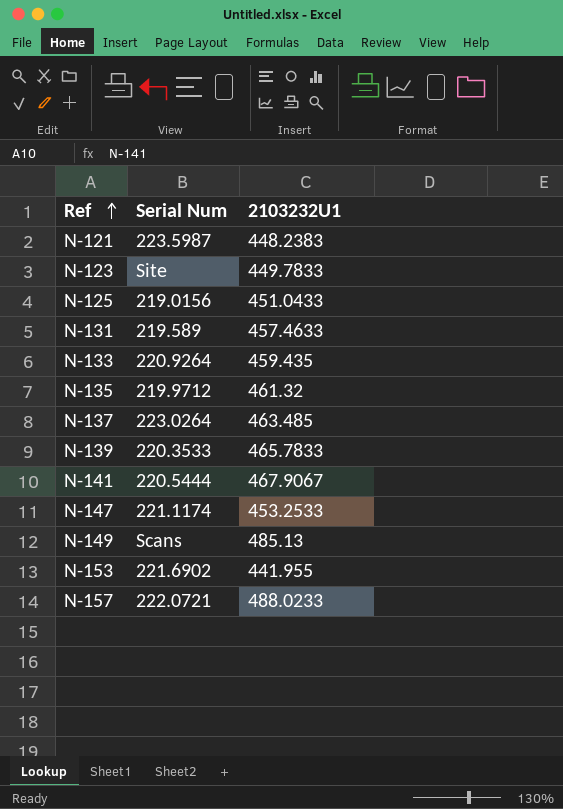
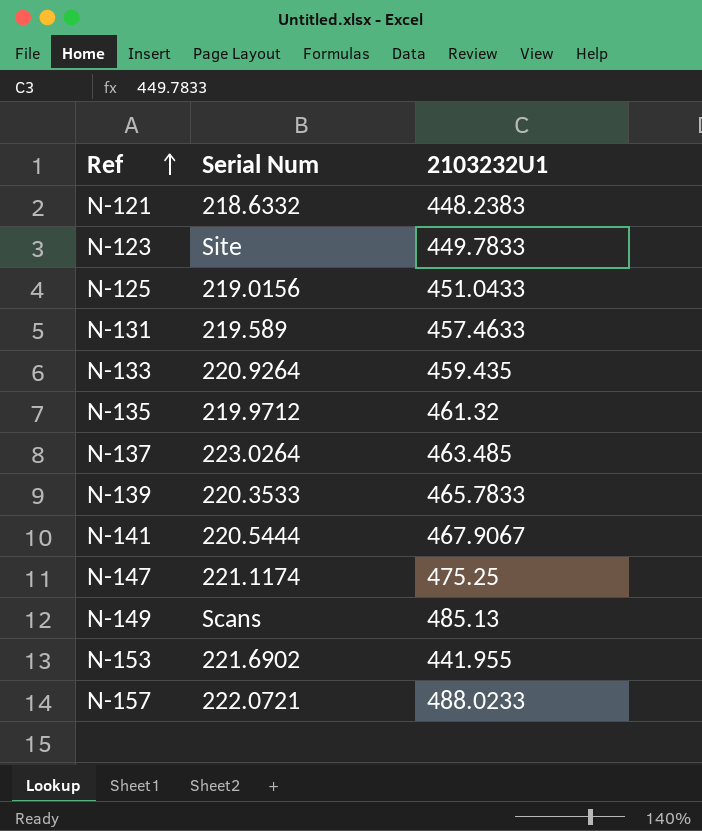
N-121 | Serial Num: 223.5987 -> 218.6332
N-147 | 2103232U1: 453.2533 -> 475.25

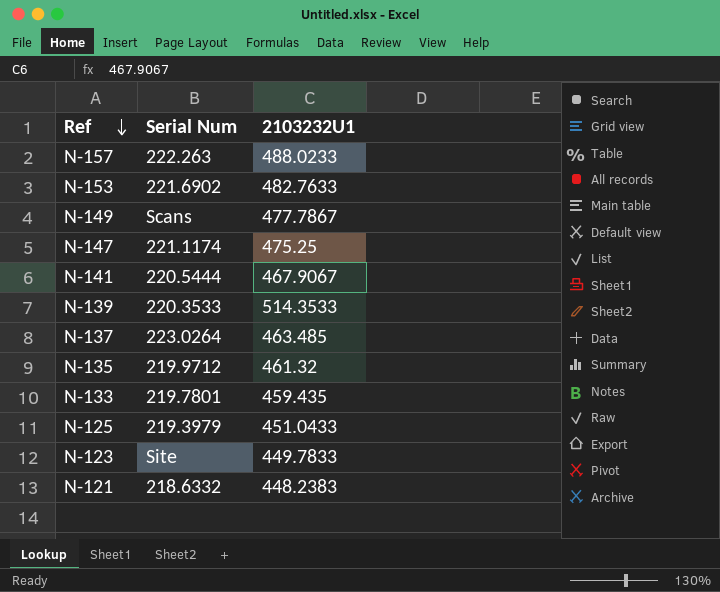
row order: Ref ascending -> Ref descending
row N-131: 219.589 | 457.4633 -> none
N-157 | Serial Num: 222.0721 -> 222.263
N-153 | 2103232U1: 441.955 -> 482.7633
N-149 | 2103232U1: 485.13 -> 477.7867
N-139 | 2103232U1: 465.7833 -> 514.3533
N-133 | Serial Num: 220.9264 -> 219.7801
N-125 | Serial Num: 219.0156 -> 219.3979

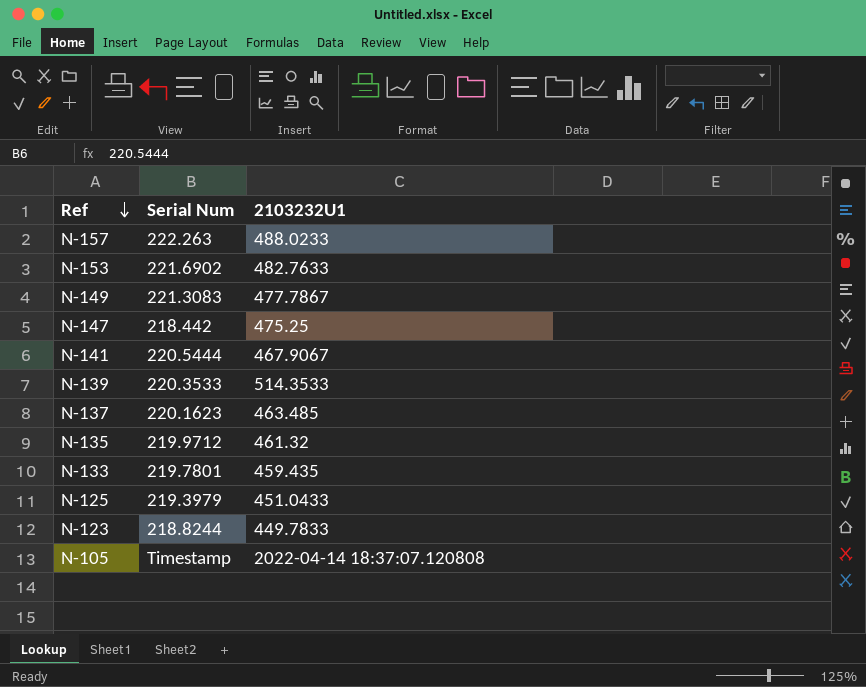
row N-121: 218.6332 | 448.2383 -> none
N-149 | Serial Num: Scans -> 221.3083
N-147 | Serial Num: 221.1174 -> 218.442
N-137 | Serial Num: 223.0264 -> 220.1623
N-123 | Serial Num: Site -> 218.8244
row N-105: none -> Timestamp | 2022-04-14 18:37:07.120808

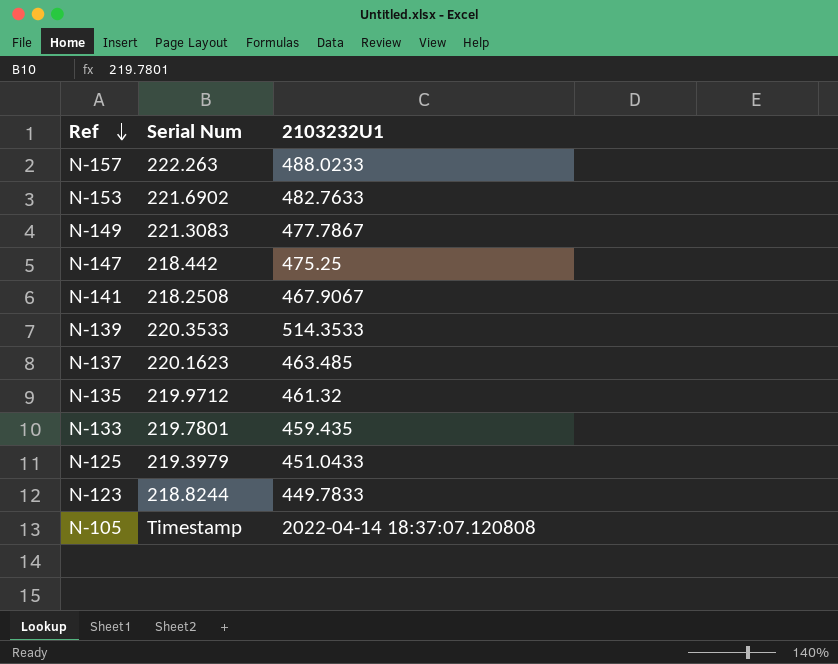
N-141 | Serial Num: 220.5444 -> 218.2508

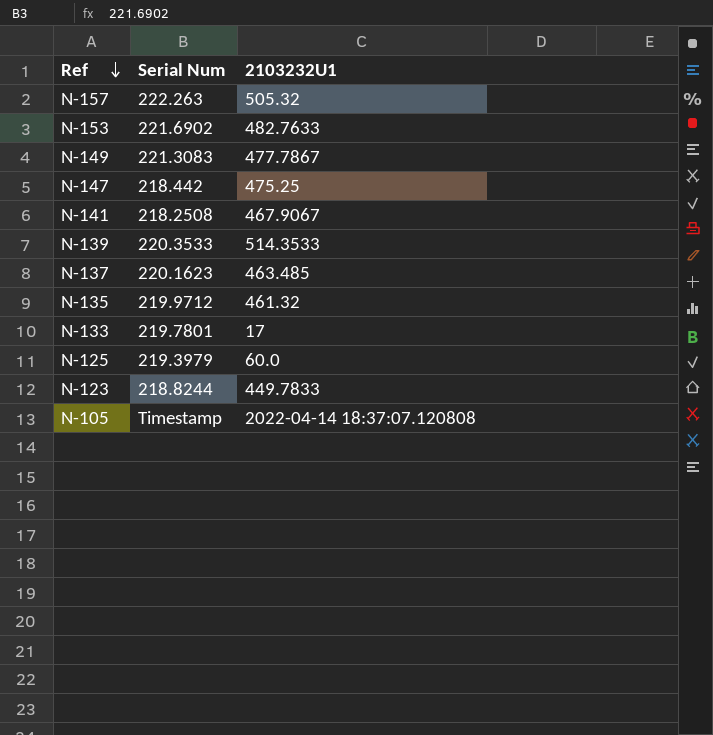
N-157 | 2103232U1: 488.0233 -> 505.32
N-133 | 2103232U1: 459.435 -> 17
N-125 | 2103232U1: 451.0433 -> 60.0

